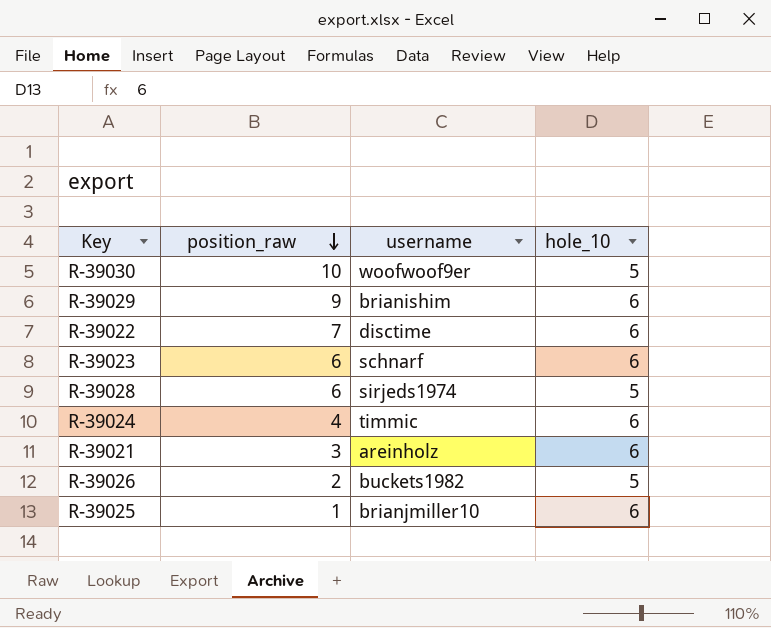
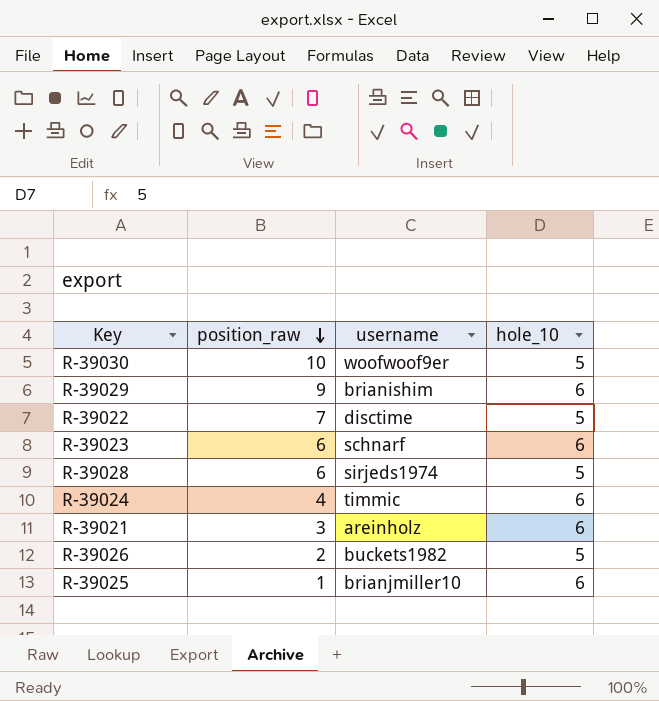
R-39022 | hole_10: 6 -> 5

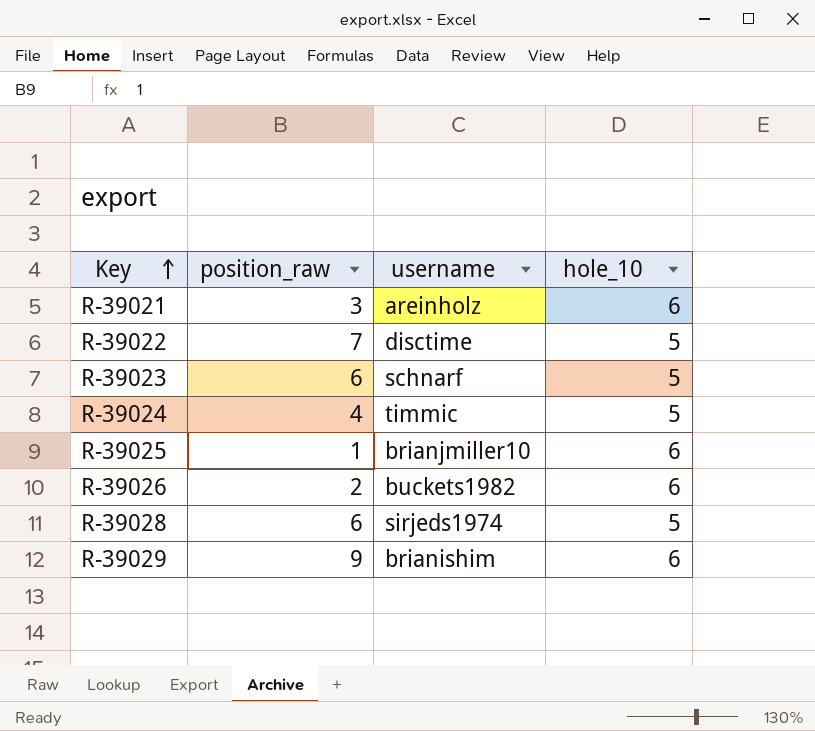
row order: position_raw descending -> Key ascending
row R-39030: 10 | woofwoof9er | 5 -> none
R-39023 | hole_10: 6 -> 5
R-39024 | hole_10: 6 -> 5
R-39026 | hole_10: 5 -> 6

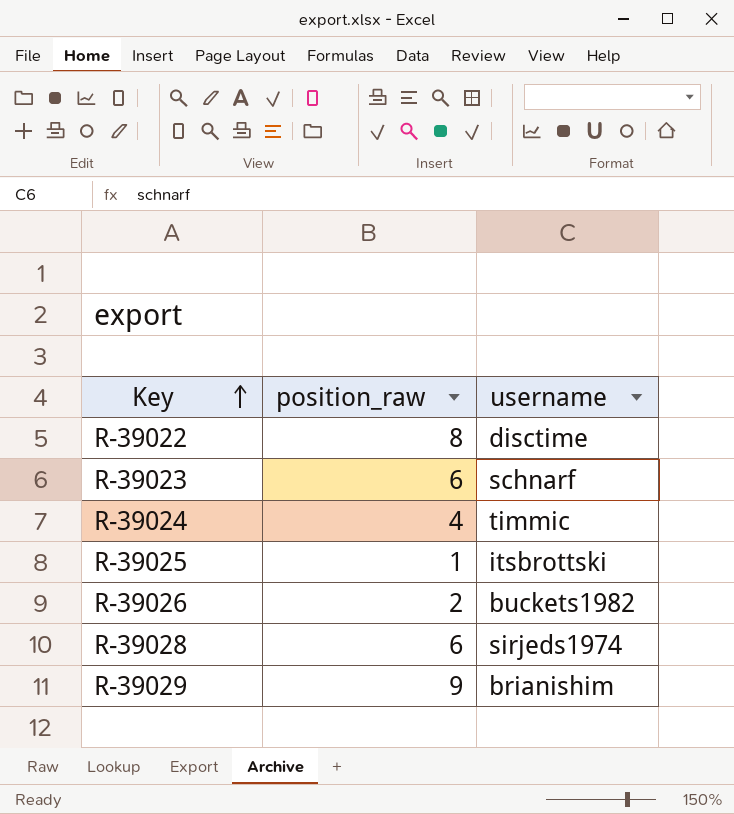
column hole_10 | position: 4 -> none
row R-39021: 3 | areinholz | 6 -> none
R-39022 | position_raw: 7 -> 8
R-39025 | username: brianjmiller10 -> itsbrottski

